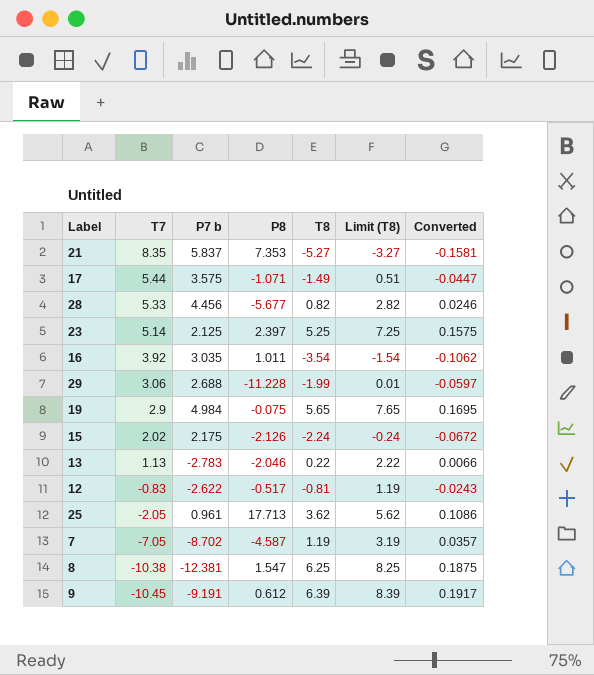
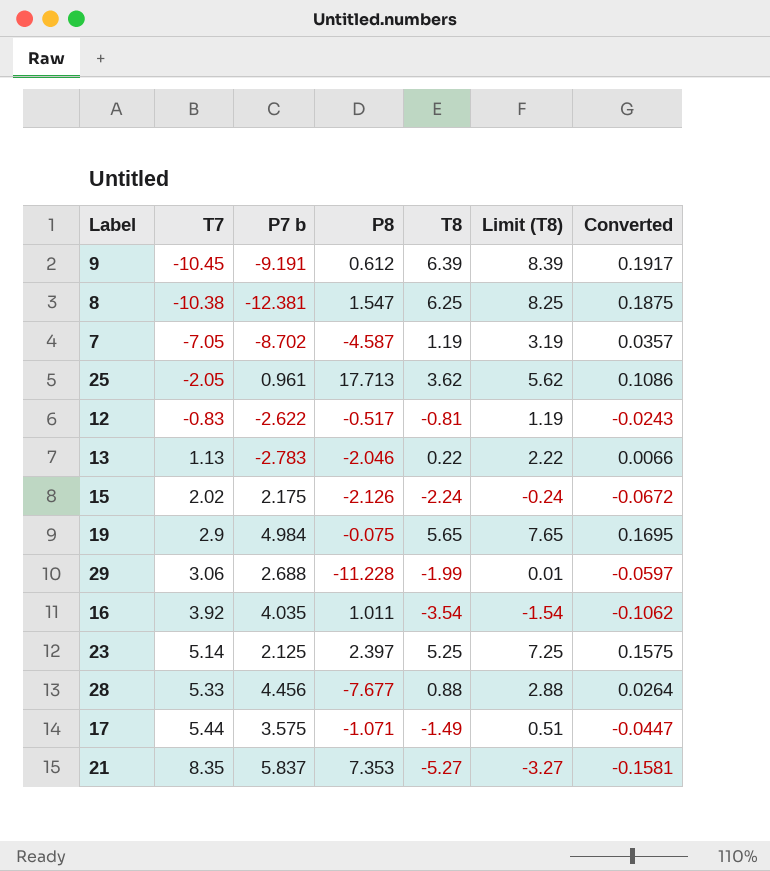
row order: T7 descending -> T7 ascending
16 | P7 b: 3.035 -> 4.035
28 | P8: -5.677 -> -7.677
28 | T8: 0.82 -> 0.88
28 | Limit (T8): 2.82 -> 2.88
28 | Converted: 0.0246 -> 0.0264

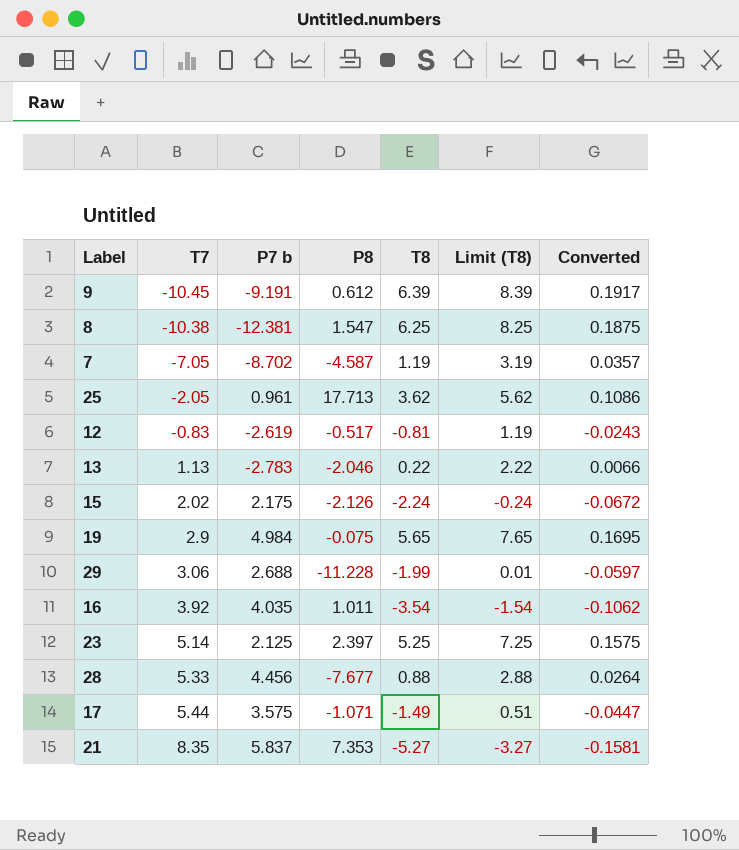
12 | P7 b: -2.622 -> -2.619

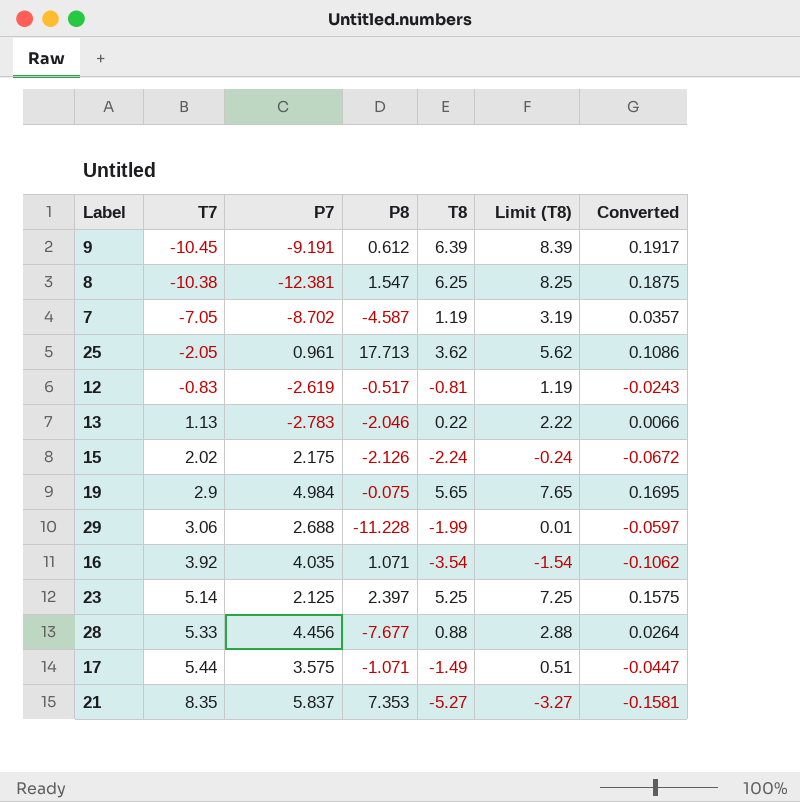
column name: P7 b -> P7
16 | P8: 1.011 -> 1.071

